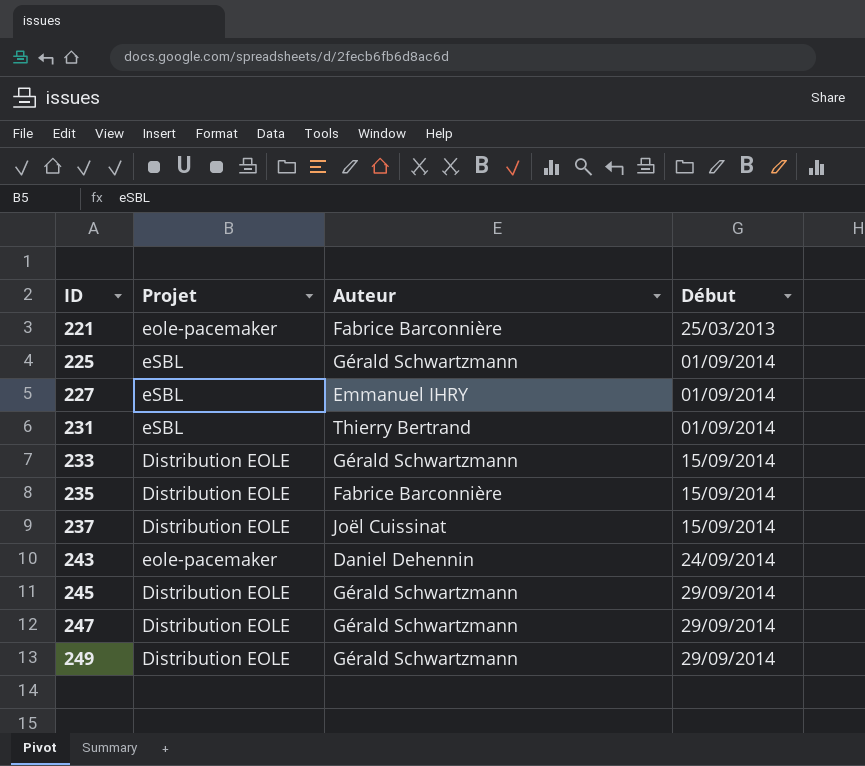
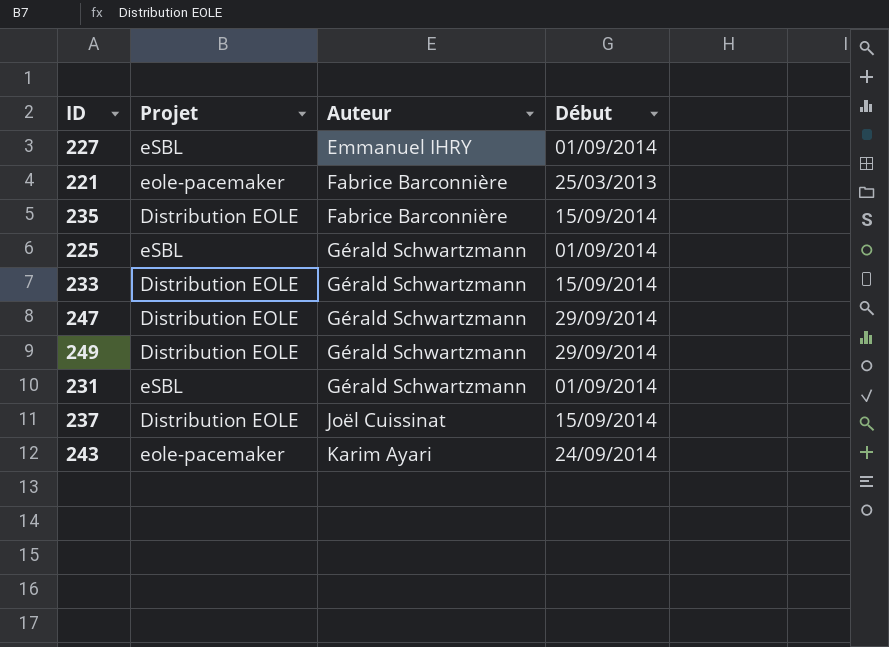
row order: ID ascending -> Auteur ascending
row 245: Distribution EOLE | Gérald Schwartzmann | 29/09/2014 -> none
231 | Auteur: Thierry Bertrand -> Gérald Schwartzmann
243 | Auteur: Daniel Dehennin -> Karim Ayari

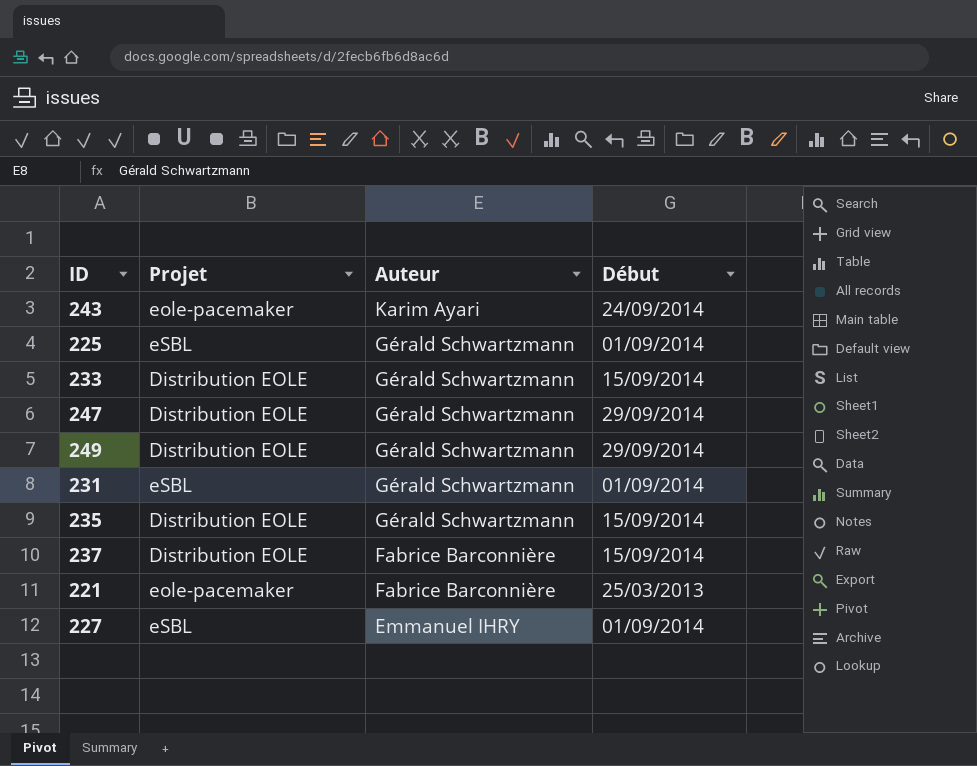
row order: Auteur ascending -> Auteur descending
235 | Auteur: Fabrice Barconnière -> Gérald Schwartzmann
237 | Auteur: Joël Cuissinat -> Fabrice Barconnière

